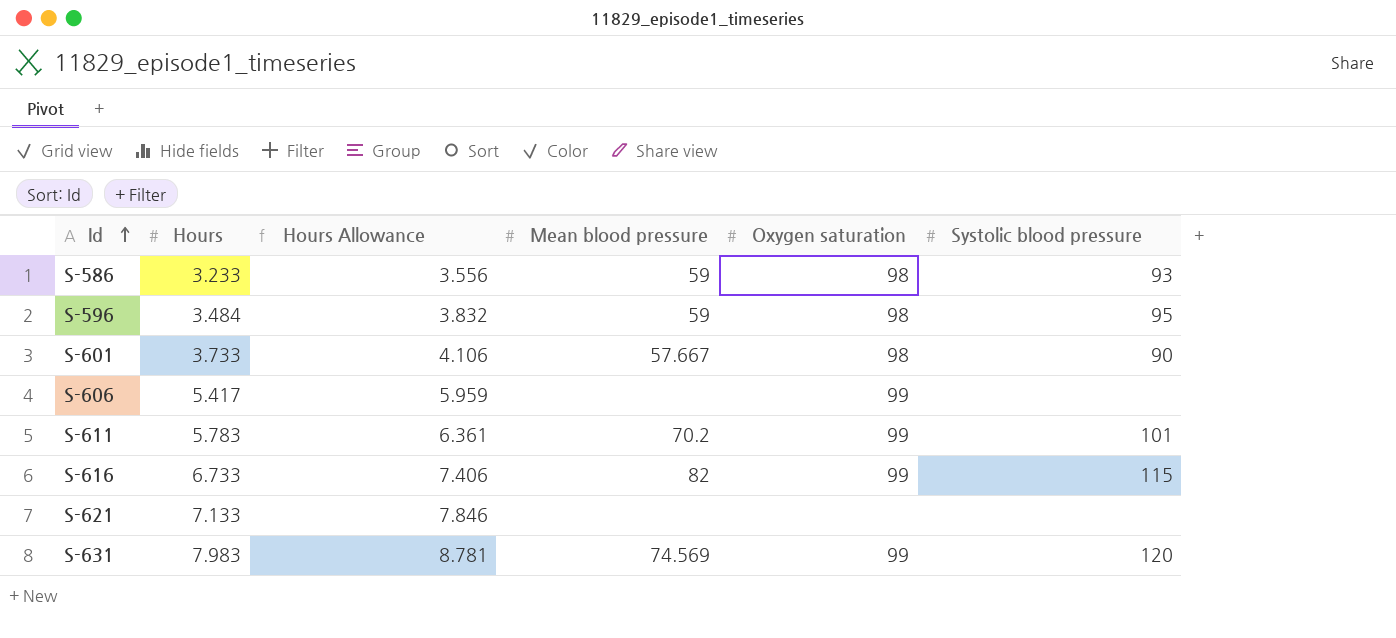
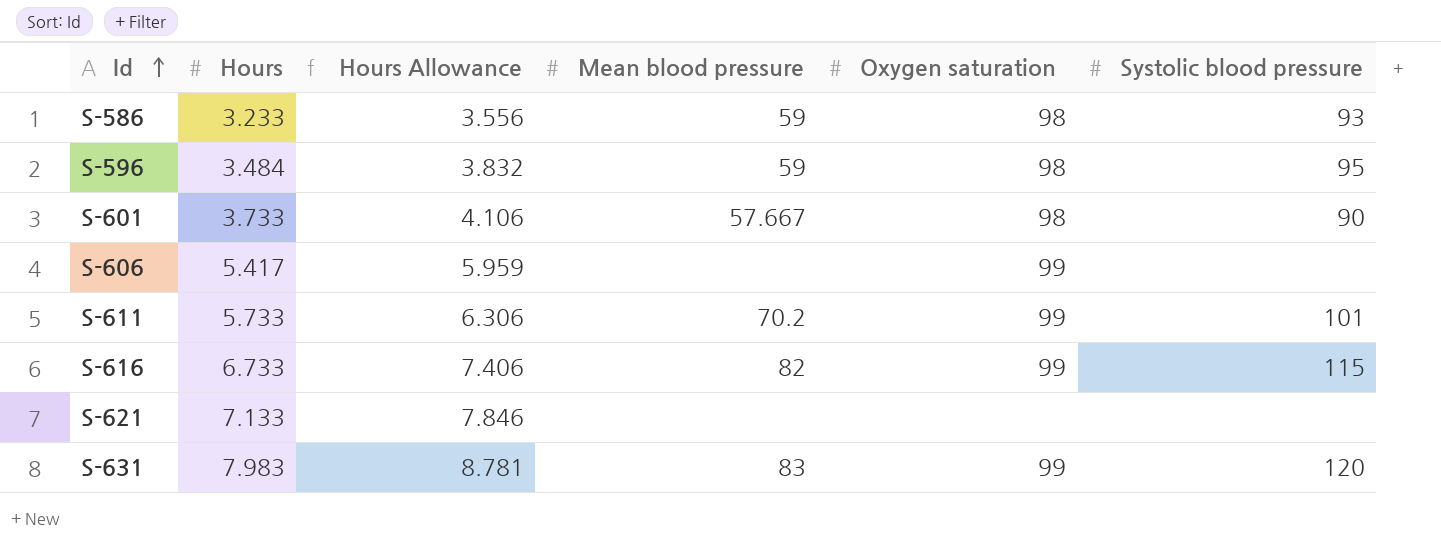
S-611 | Hours: 5.783 -> 5.733
S-611 | Hours Allowance: 6.361 -> 6.306
S-631 | Mean blood pressure: 74.569 -> 83

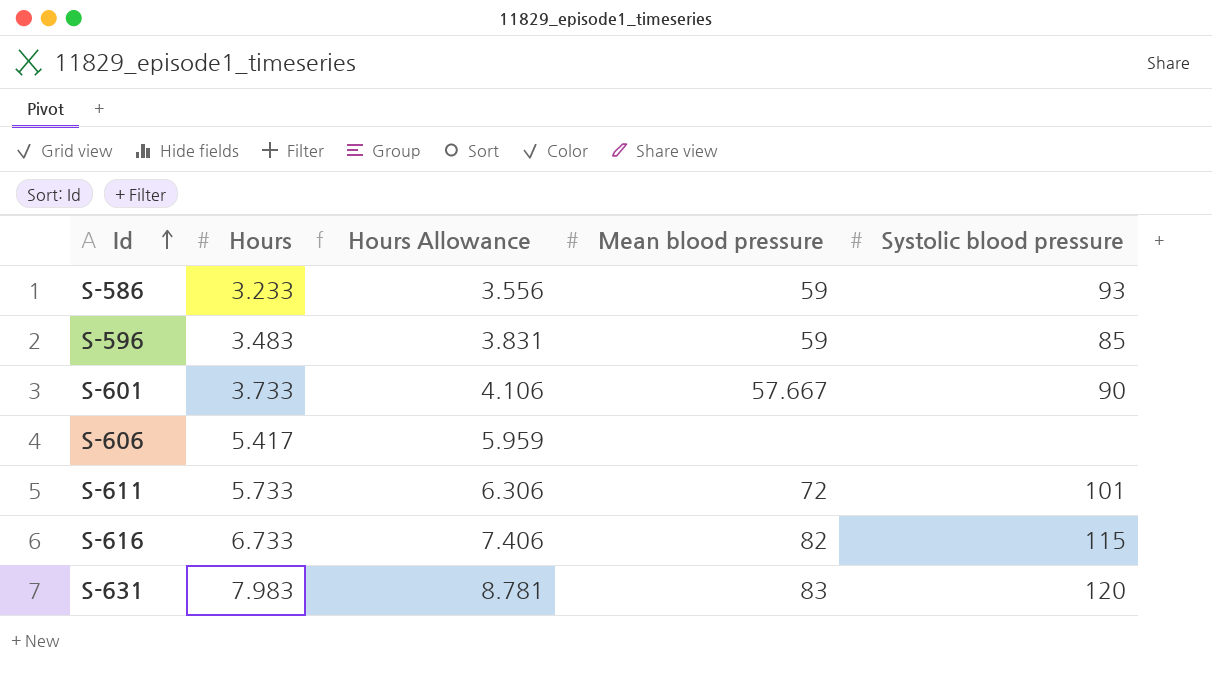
column Oxygen saturation | position: 5 -> none
row S-621: 7.133 | 7.846 | none | none | none -> none
S-596 | Hours: 3.484 -> 3.483
S-596 | Hours Allowance: 3.832 -> 3.831
S-596 | Systolic blood pressure: 95 -> 85
S-611 | Mean blood pressure: 70.2 -> 72

